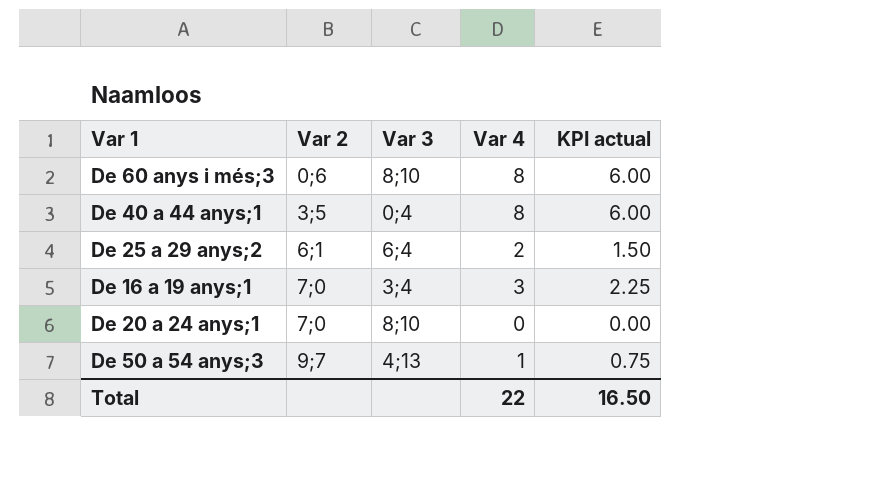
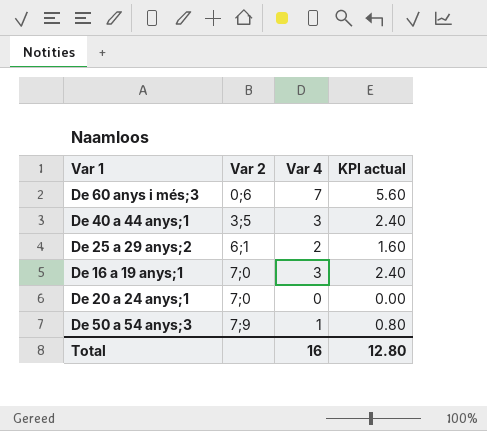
column Var 3 | position: 3 -> none
column KPI actual | formula: [Var 4] * 0.75 -> [Var 4] * 0.8
De 60 anys i més;3 | Var 4: 8 -> 7
De 40 a 44 anys;1 | Var 4: 8 -> 3
De 50 a 54 anys;3 | Var 2: 9;7 -> 7;9
Total | Var 4: 22 -> 16
Total | KPI actual: 16.50 -> 12.80

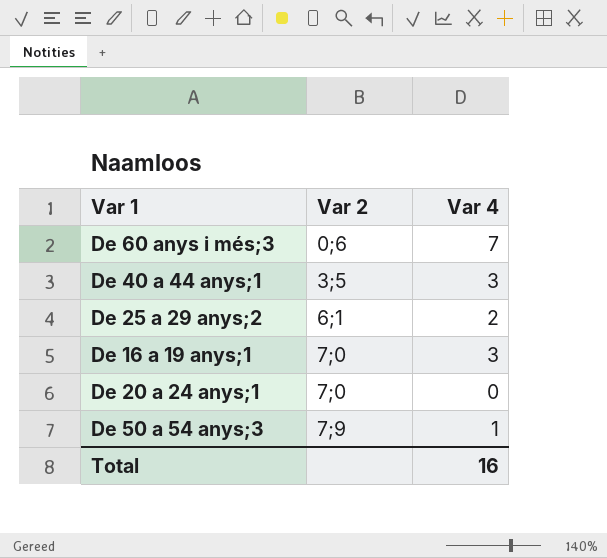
column KPI actual | formula: [Var 4] * 0.8 -> none

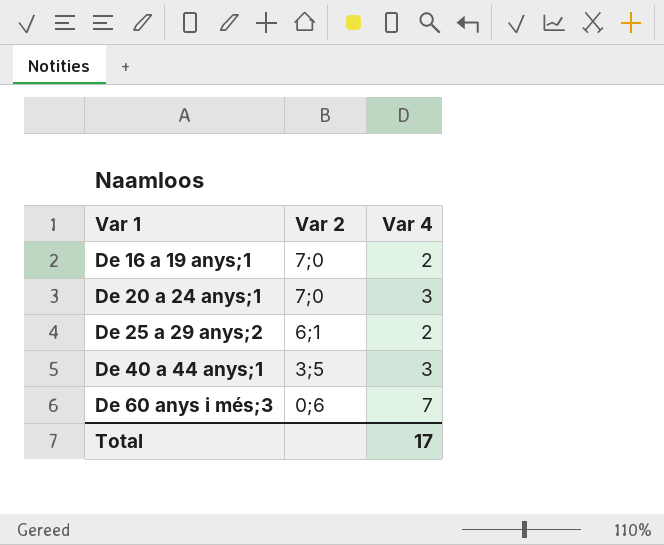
row order: Var 2 ascending -> Var 1 ascending
row De 50 a 54 anys;3: 7;9 | 1 -> none
De 16 a 19 anys;1 | Var 4: 3 -> 2
De 20 a 24 anys;1 | Var 4: 0 -> 3
Total | Var 4: 16 -> 17

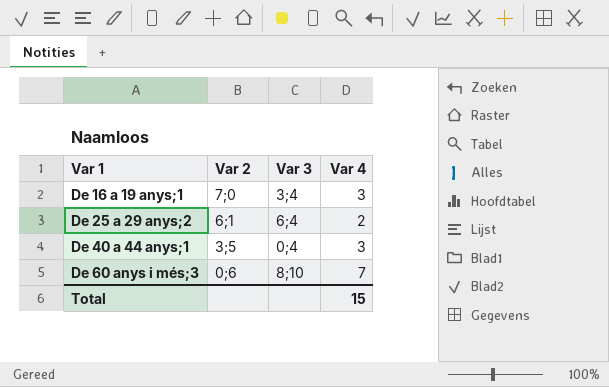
column Var 3 | position: none -> 3
row De 20 a 24 anys;1: 7;0 | 3 -> none
De 16 a 19 anys;1 | Var 4: 2 -> 3
Total | Var 4: 17 -> 15

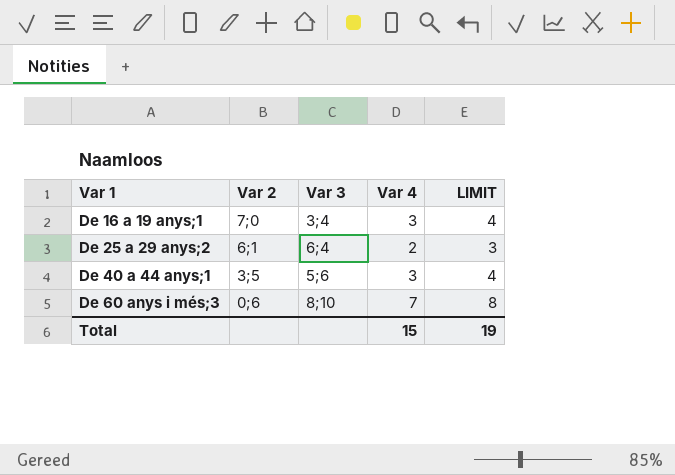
column LIMIT | formula: none -> [Var 4] + 1
De 40 a 44 anys;1 | Var 3: 0;4 -> 5;6

